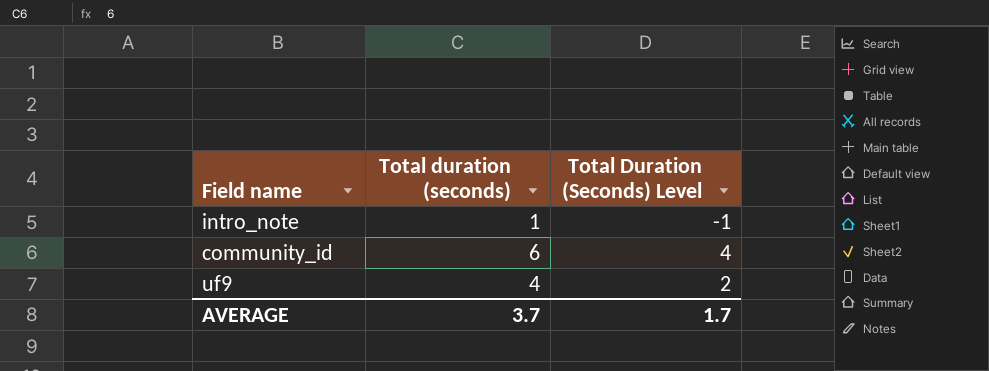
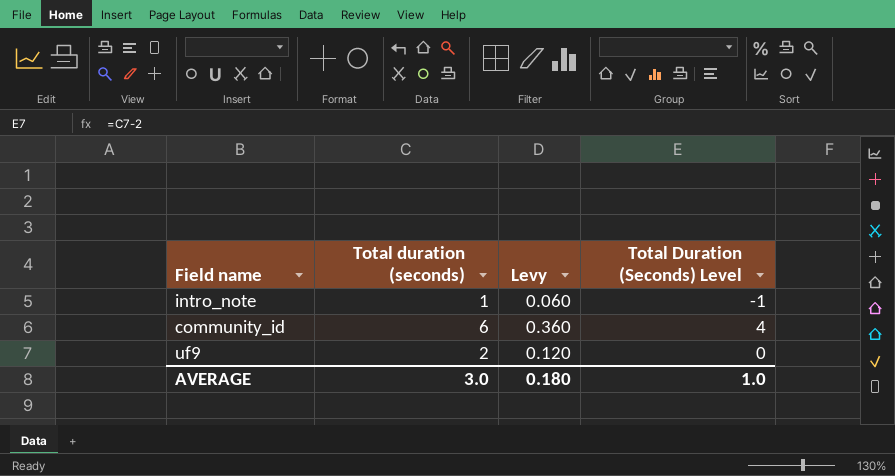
column Levy | formula: none -> [Total duration (seconds)] * 0.06
uf9 | Total duration (seconds): 4 -> 2
uf9 | Total Duration (Seconds) Level: 2 -> 0
AVERAGE | Total duration (seconds): 3.7 -> 3.0
AVERAGE | Total Duration (Seconds) Level: 1.7 -> 1.0

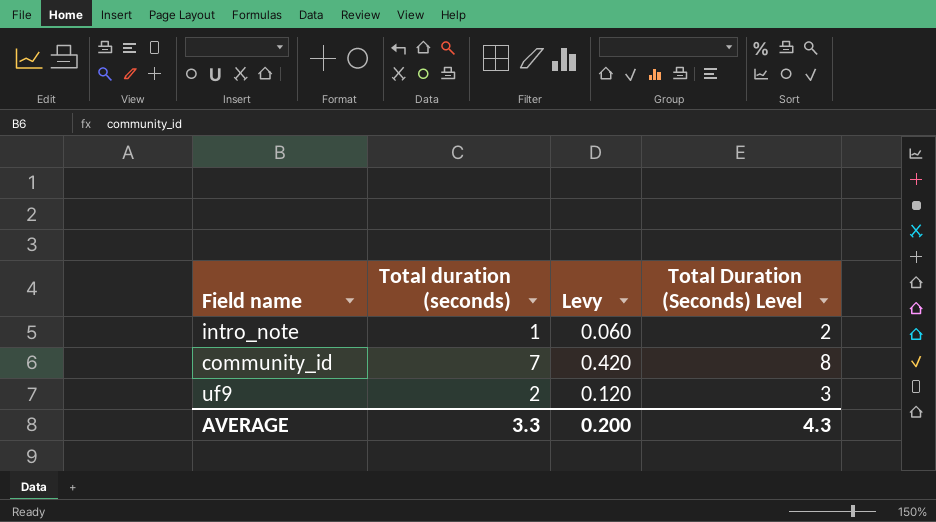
column Total Duration (Seconds) Level | formula: [Total duration (seconds)] - 2 -> [Total duration (seconds)] + 1
community_id | Total duration (seconds): 6 -> 7
community_id | Levy: 0.360 -> 0.420
AVERAGE | Total duration (seconds): 3.0 -> 3.3
AVERAGE | Levy: 0.180 -> 0.200
AVERAGE | Total Duration (Seconds) Level: 1.0 -> 4.3

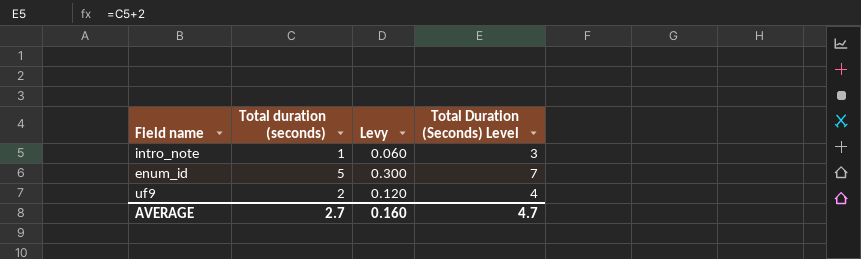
column Total Duration (Seconds) Level | formula: [Total duration (seconds)] + 1 -> [Total duration (seconds)] + 2
row community_id: 7 | 0.420 | 8 -> none
row enum_id: none -> 5 | 0.300 | 7
AVERAGE | Total duration (seconds): 3.3 -> 2.7
AVERAGE | Levy: 0.200 -> 0.160
AVERAGE | Total Duration (Seconds) Level: 4.3 -> 4.7

